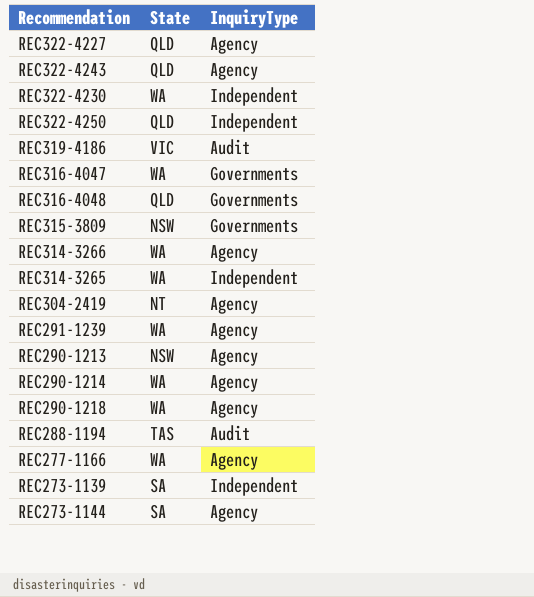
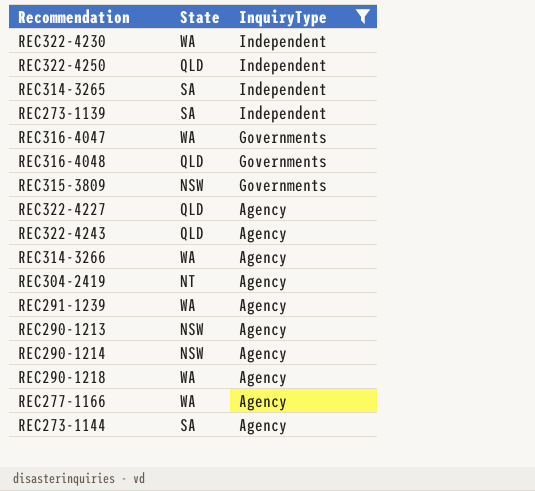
filter: none -> InquiryType != Audit
row order: none -> InquiryType descending
REC314-3265 | State: WA -> SA
REC290-1214 | State: WA -> NSW

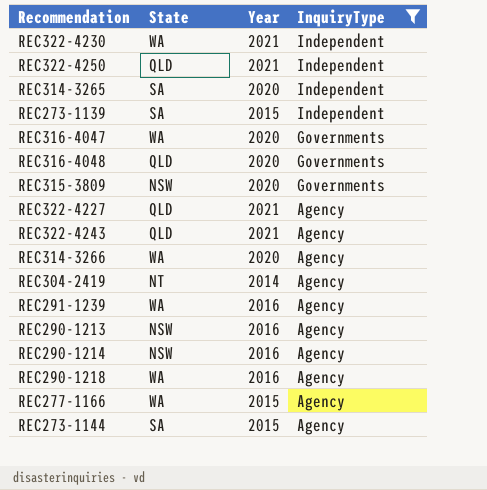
column Year | position: none -> 3

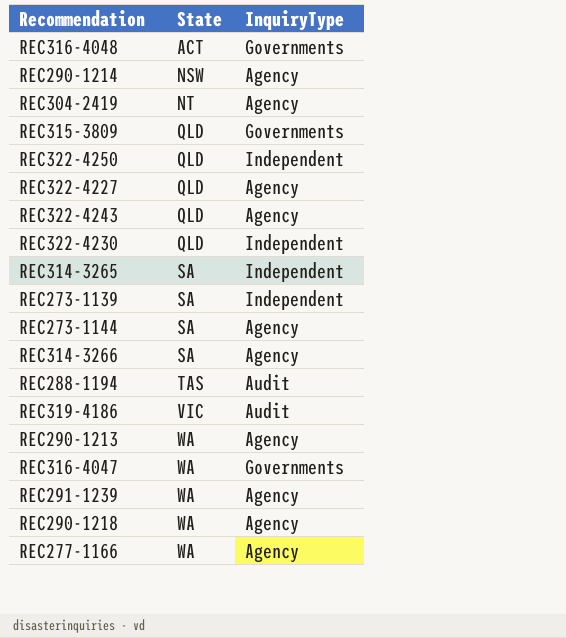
filter: InquiryType != Audit -> none
row order: InquiryType descending -> State ascending
column Year | position: 3 -> none
REC316-4048 | State: QLD -> ACT
REC315-3809 | State: NSW -> QLD
REC322-4230 | State: WA -> QLD
REC314-3266 | State: WA -> SA
REC290-1213 | State: NSW -> WA

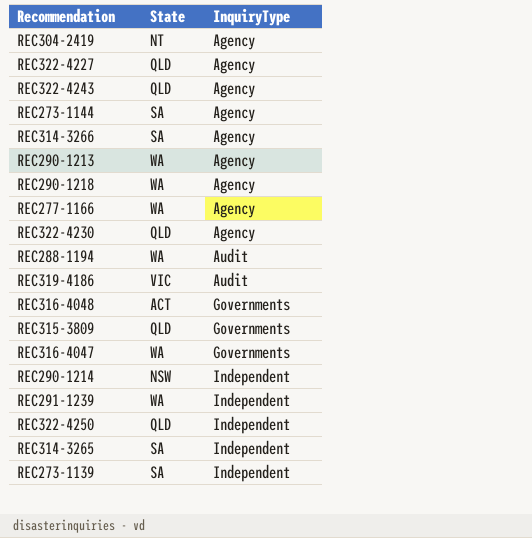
row order: State ascending -> InquiryType ascending
REC322-4230 | InquiryType: Independent -> Agency
REC288-1194 | State: TAS -> WA
REC290-1214 | InquiryType: Agency -> Independent
REC291-1239 | InquiryType: Agency -> Independent

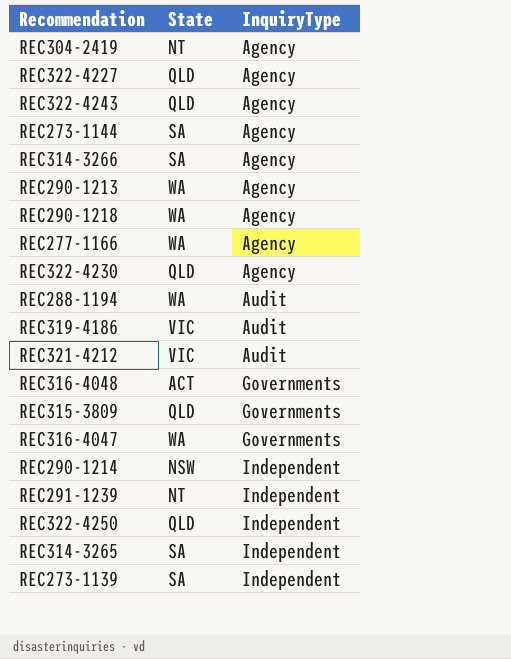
row REC321-4212: none -> VIC | Audit
REC291-1239 | State: WA -> NT

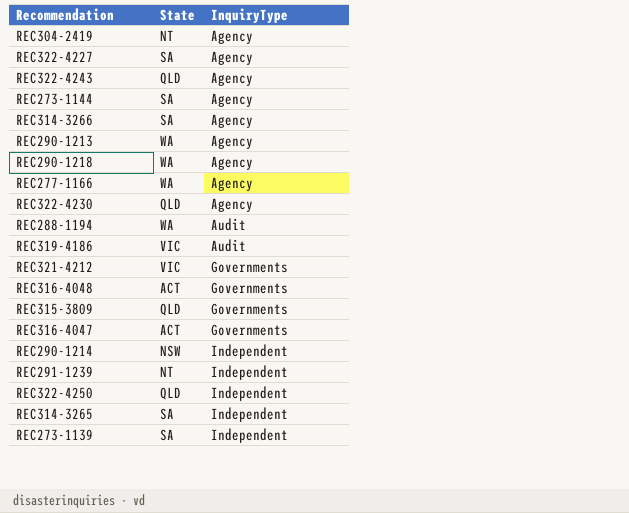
REC322-4227 | State: QLD -> SA
REC321-4212 | InquiryType: Audit -> Governments
REC316-4047 | State: WA -> ACT

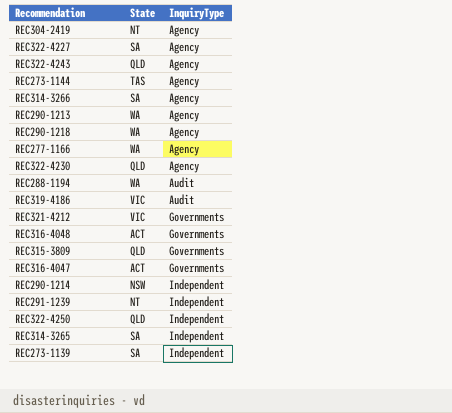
REC273-1144 | State: SA -> TAS

